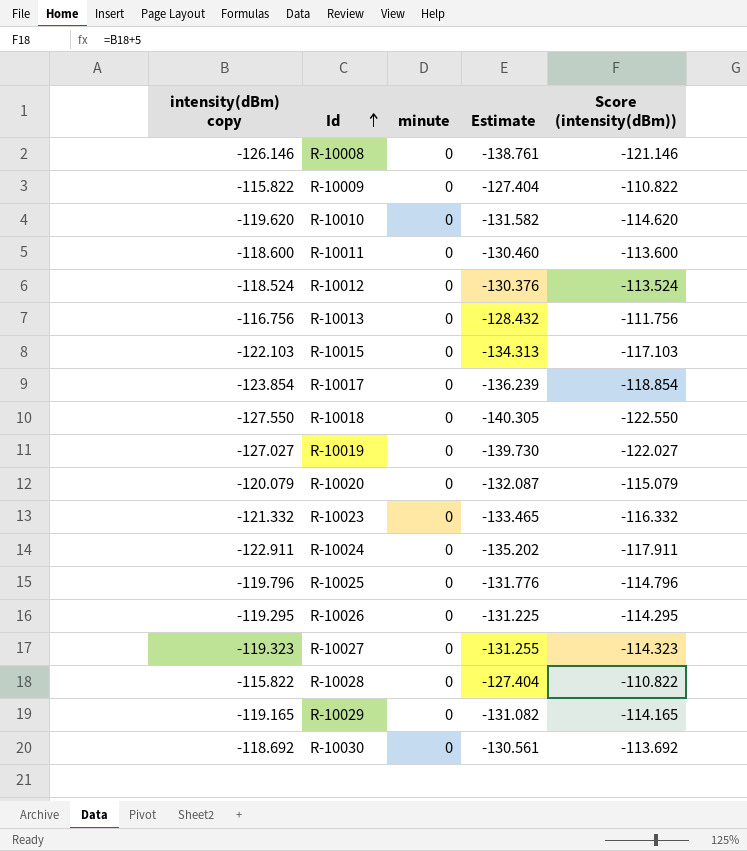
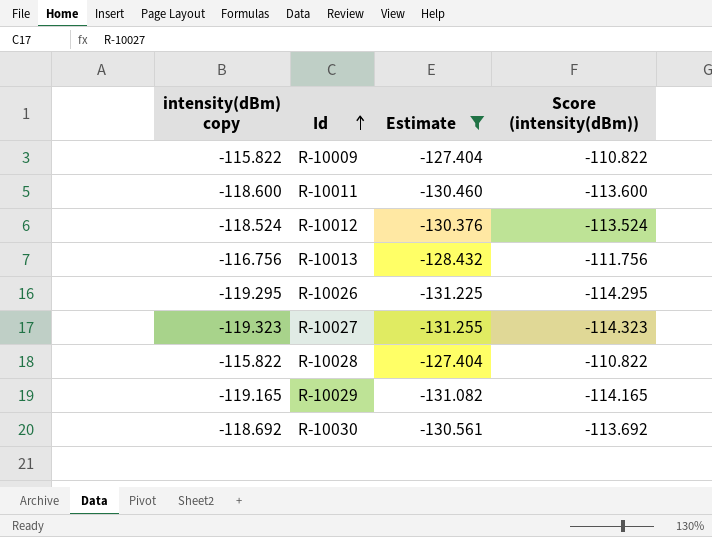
filter: none -> Estimate >= -131.255
column minute | position: 3 -> none

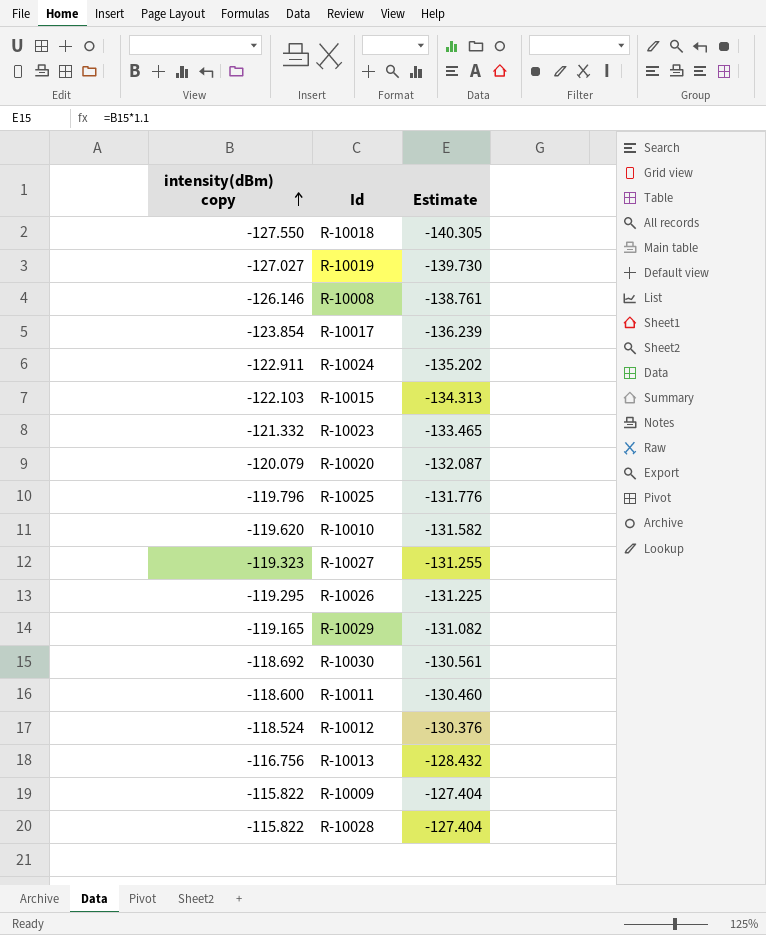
filter: Estimate >= -131.255 -> none
row order: Id ascending -> intensity(dBm) copy ascending
column Score (intensity(dBm)) | formula: [intensity(dBm) copy] + 5 -> none

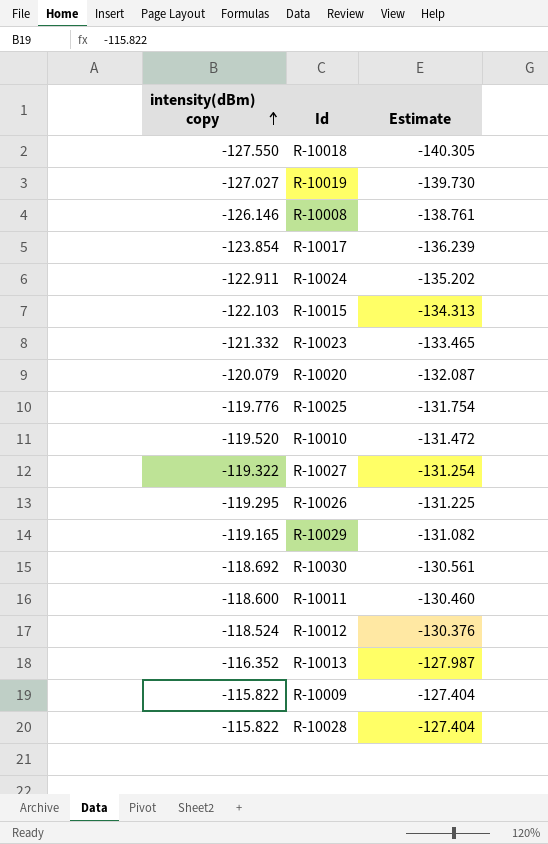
R-10025 | intensity(dBm) copy: -119.796 -> -119.776
R-10025 | Estimate: -131.776 -> -131.754
R-10010 | intensity(dBm) copy: -119.620 -> -119.520
R-10010 | Estimate: -131.582 -> -131.472
R-10027 | intensity(dBm) copy: -119.323 -> -119.322
R-10027 | Estimate: -131.255 -> -131.254
R-10013 | intensity(dBm) copy: -116.756 -> -116.352
R-10013 | Estimate: -128.432 -> -127.987

